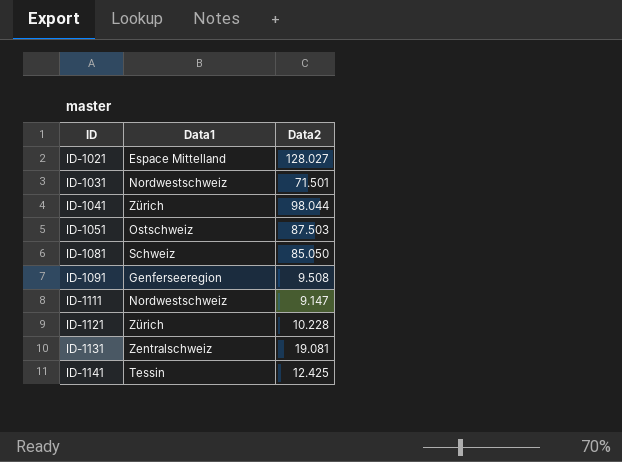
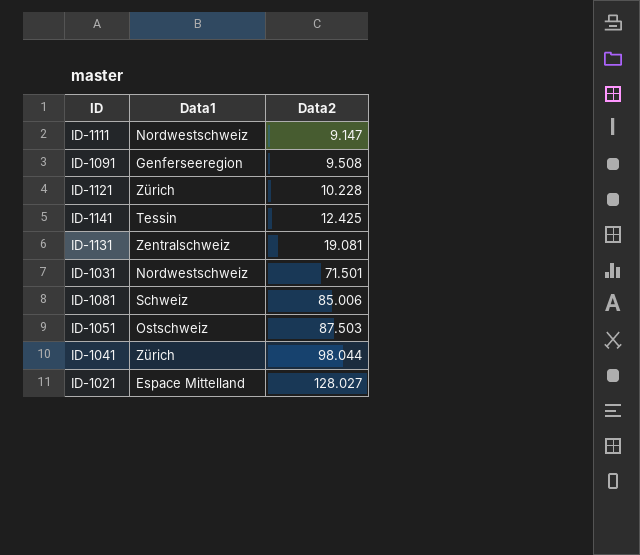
row order: ID ascending -> Data2 ascending
ID-1081 | Data2: 85.050 -> 85.006

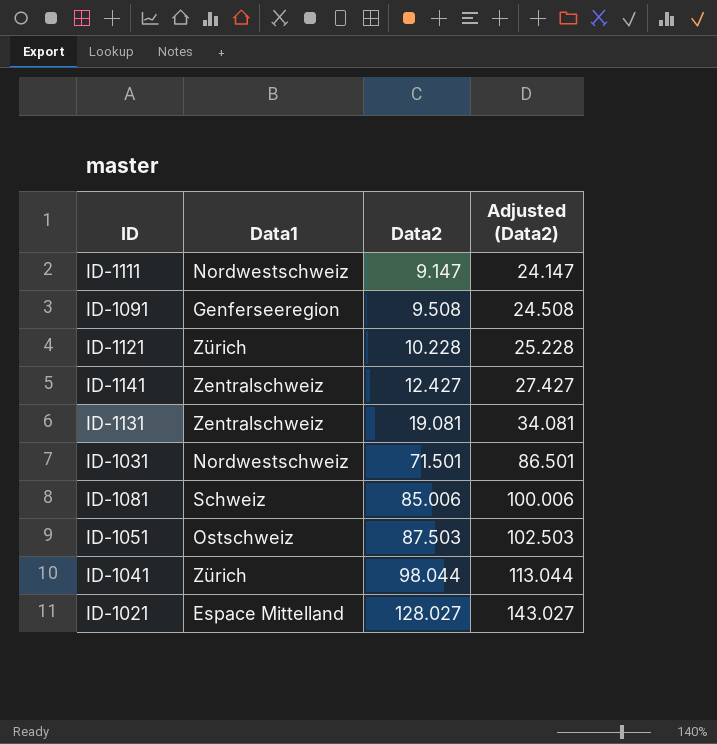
column Adjusted (Data2) | formula: none -> [Data2] + 15
ID-1141 | Data1: Tessin -> Zentralschweiz
ID-1141 | Data2: 12.425 -> 12.427

